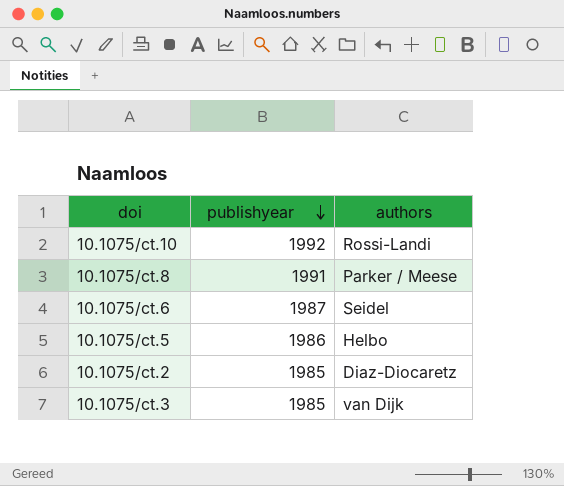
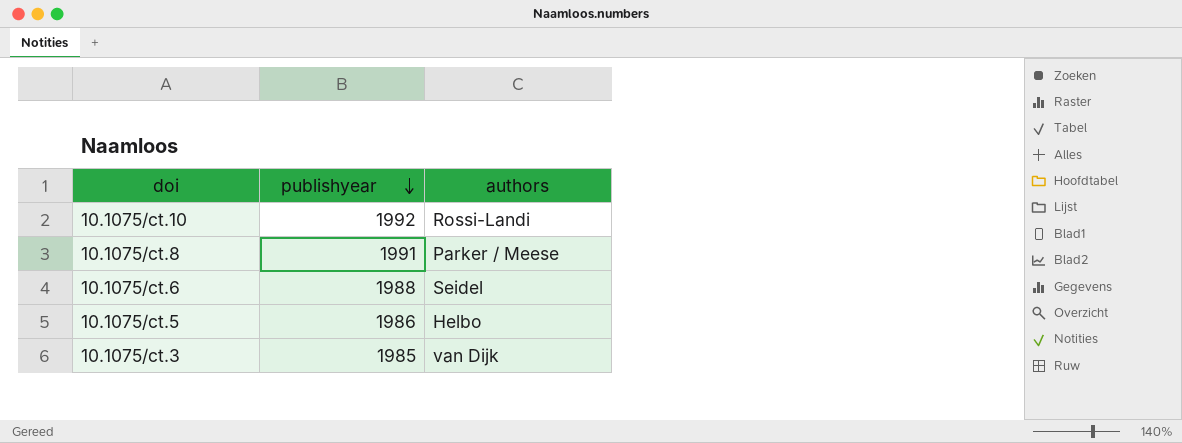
row 10.1075/ct.2: 1985 | Diaz-Diocaretz -> none
10.1075/ct.6 | publishyear: 1987 -> 1988

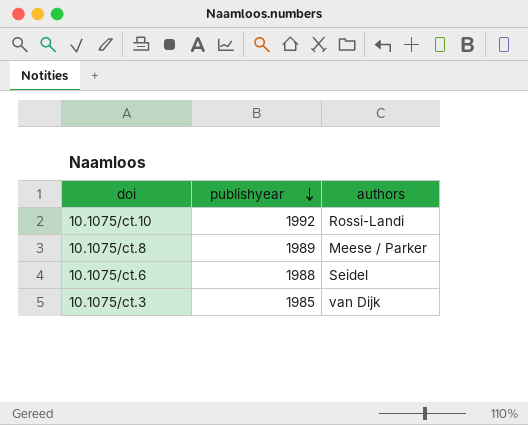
row 10.1075/ct.5: 1986 | Helbo -> none
10.1075/ct.8 | publishyear: 1991 -> 1989
10.1075/ct.8 | authors: Parker / Meese -> Meese / Parker

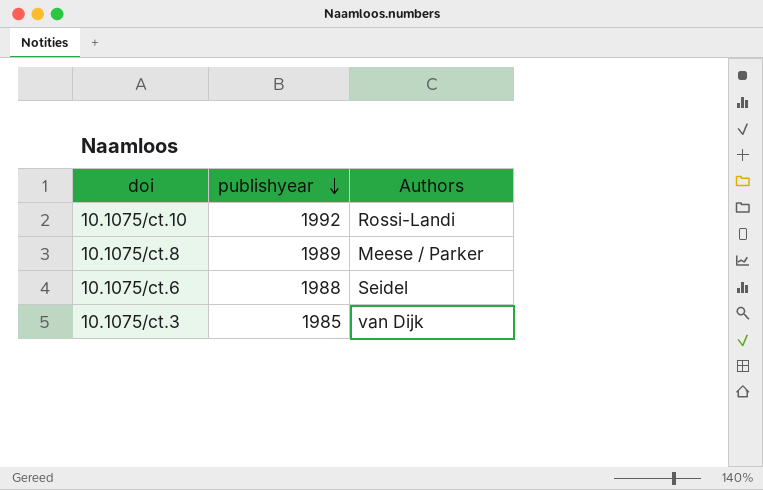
column name: authors -> Authors

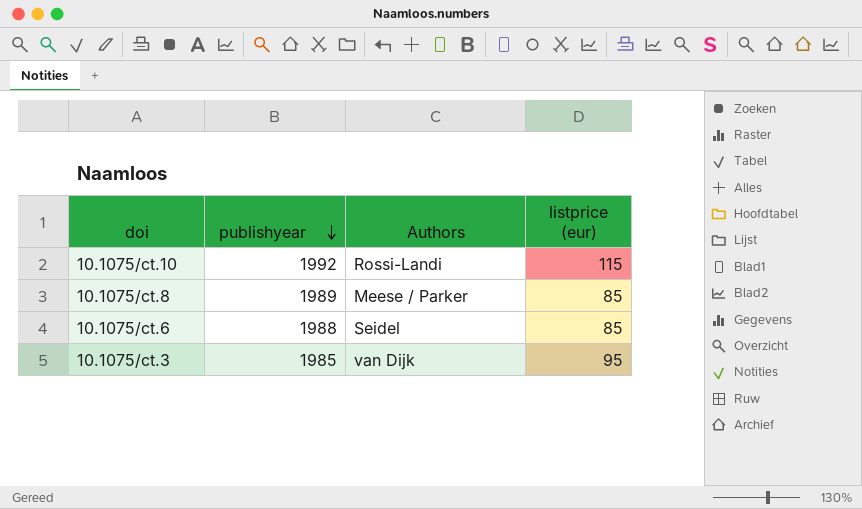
column listprice (eur) | position: none -> 4

